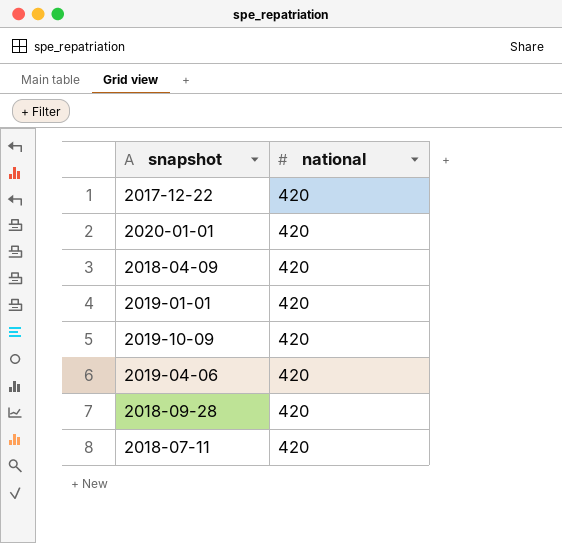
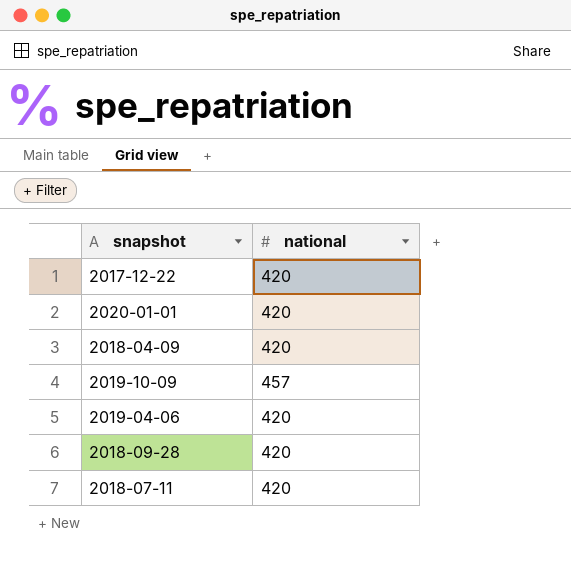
row 2019-01-01: 420 -> none
2019-10-09 | national: 420 -> 457

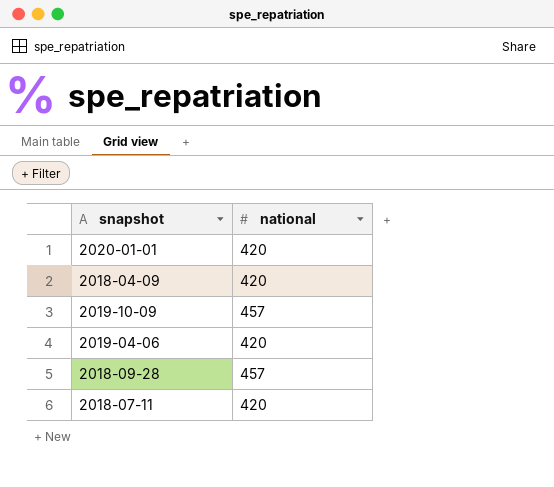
row 2017-12-22: 420 -> none
2018-09-28 | national: 420 -> 457

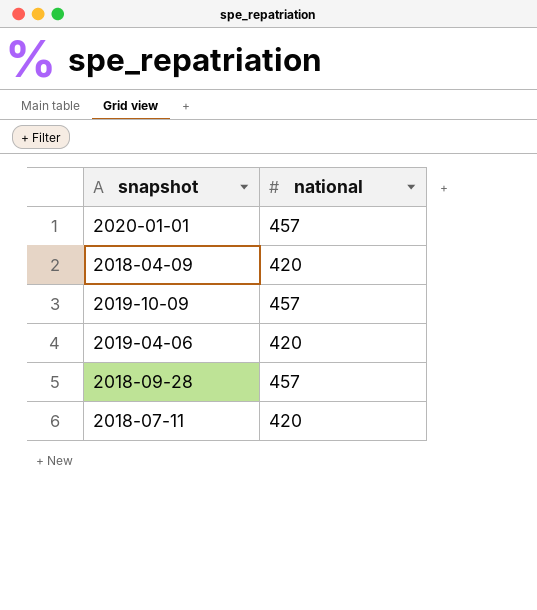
2020-01-01 | national: 420 -> 457

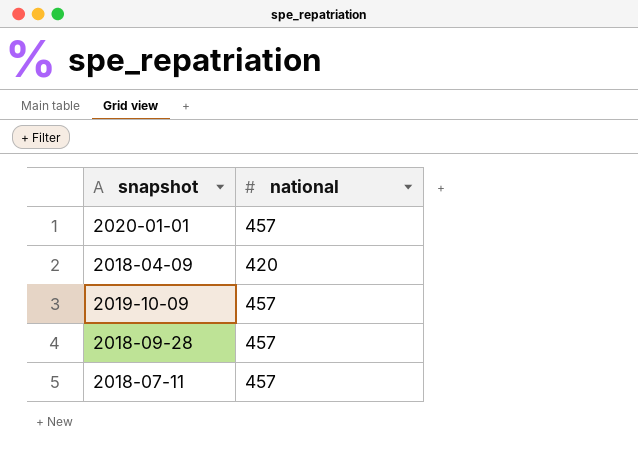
row 2019-04-06: 420 -> none
2018-07-11 | national: 420 -> 457

